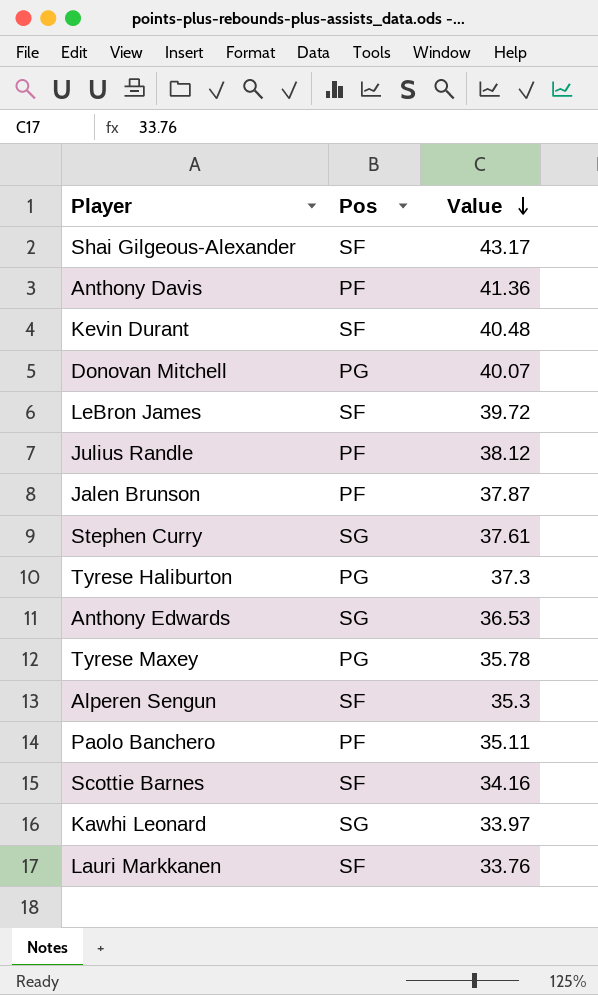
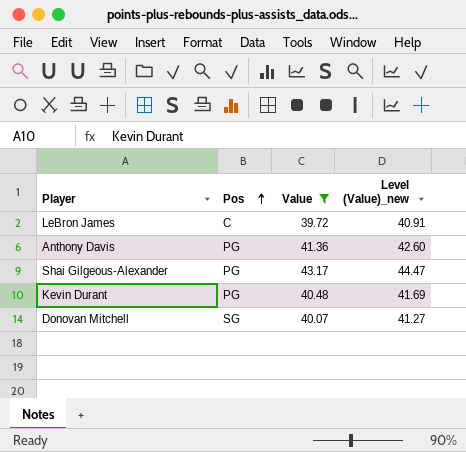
filter: none -> Value >= 39.72
row order: Value descending -> Pos ascending
column Level (Value)_new | formula: none -> [Value] * 1.03
LeBron James | Pos: SF -> C
Anthony Davis | Pos: PF -> PG
Shai Gilgeous-Alexander | Pos: SF -> PG
Kevin Durant | Pos: SF -> PG
Donovan Mitchell | Pos: PG -> SG

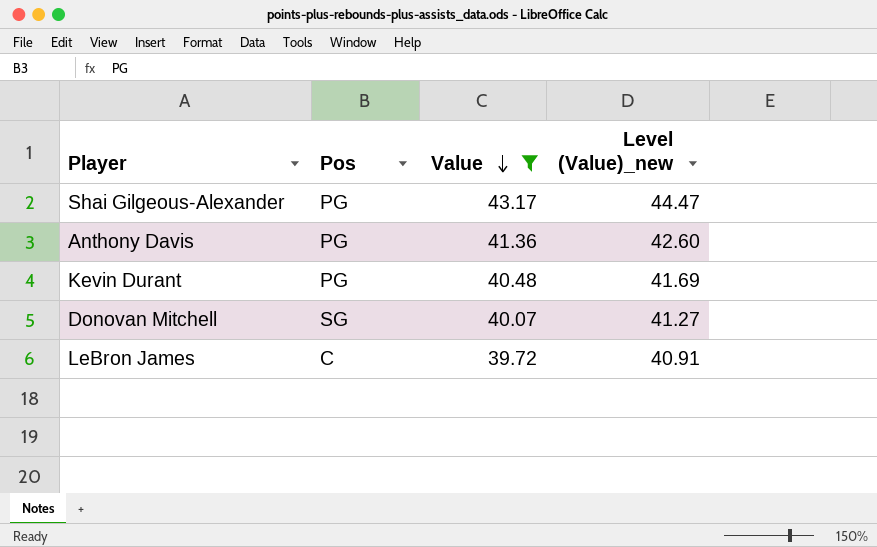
row order: Pos ascending -> Value descending

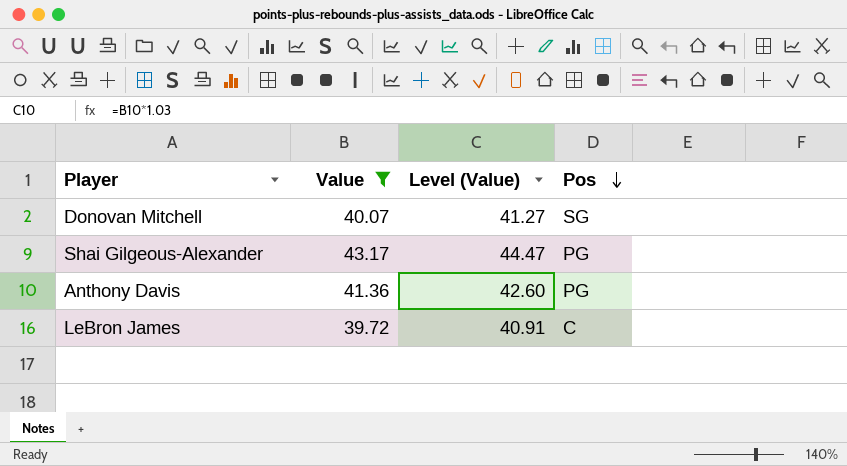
row order: Value descending -> Pos descending
column name: Level (Value)_new -> Level (Value)
column Pos | position: 2 -> 4
row Kevin Durant: PG | 40.48 | 41.69 -> none

